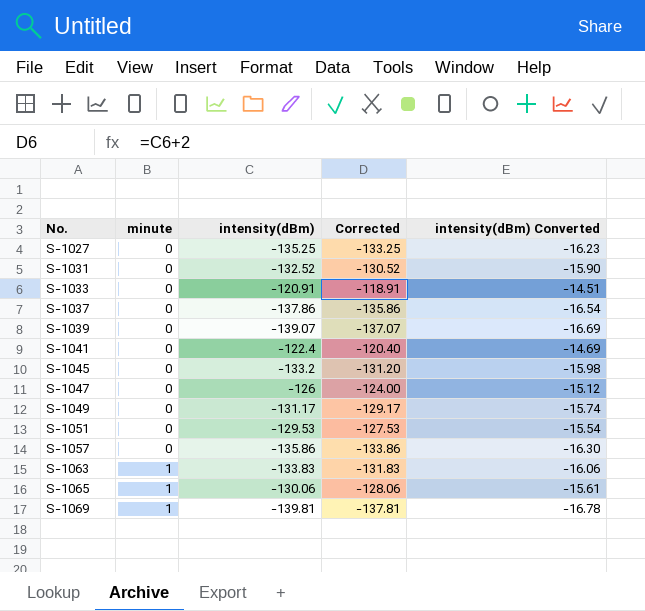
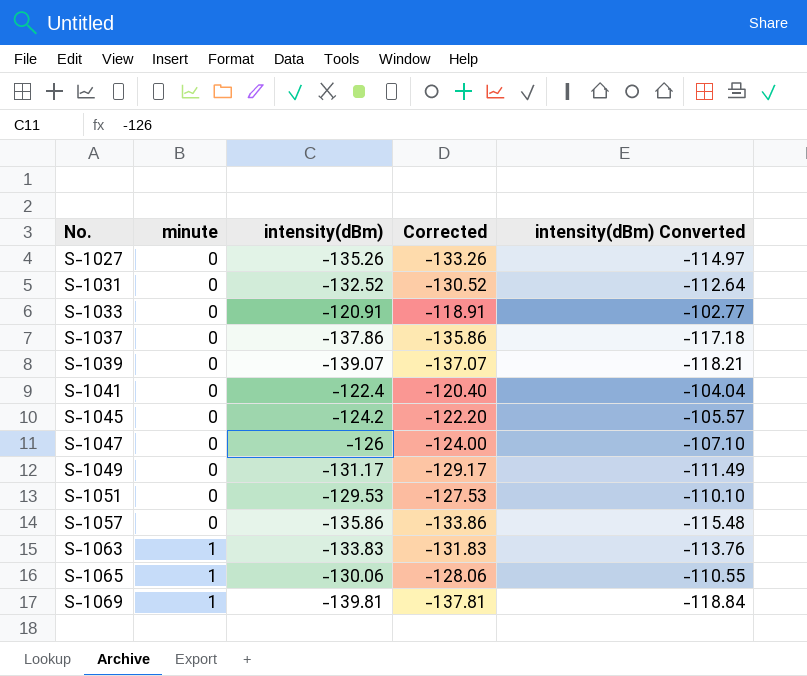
column intensity(dBm) Converted | formula: [intensity(dBm)] * 0.12 -> [intensity(dBm)] * 0.85
S-1027 | intensity(dBm): -135.25 -> -135.26
S-1027 | Corrected: -133.25 -> -133.26
S-1045 | intensity(dBm): -133.2 -> -124.2
S-1045 | Corrected: -131.20 -> -122.20

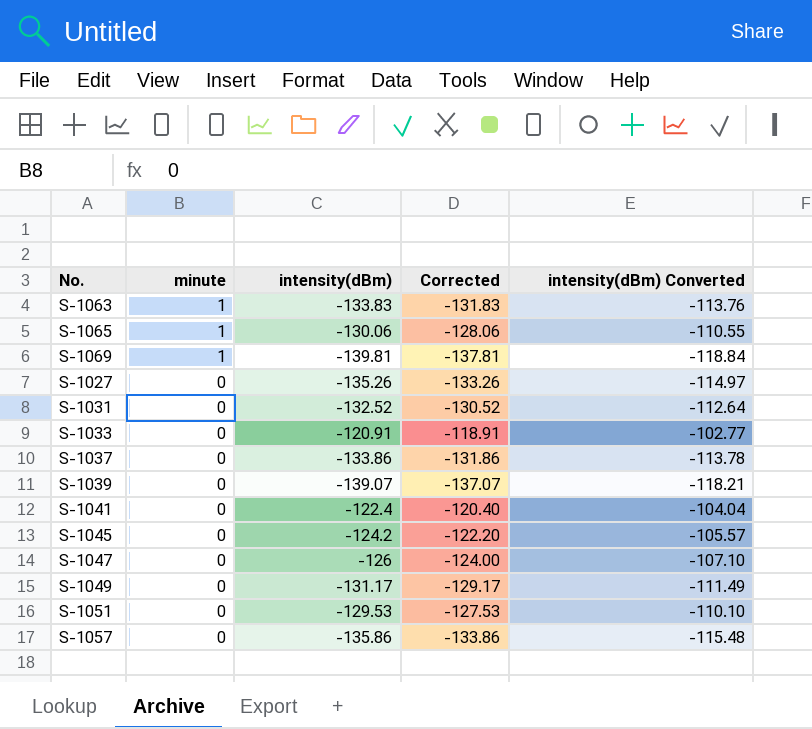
row order: No. ascending -> minute descending
S-1037 | intensity(dBm): -137.86 -> -133.86
S-1037 | Corrected: -135.86 -> -131.86
S-1037 | intensity(dBm) Converted: -117.18 -> -113.78

